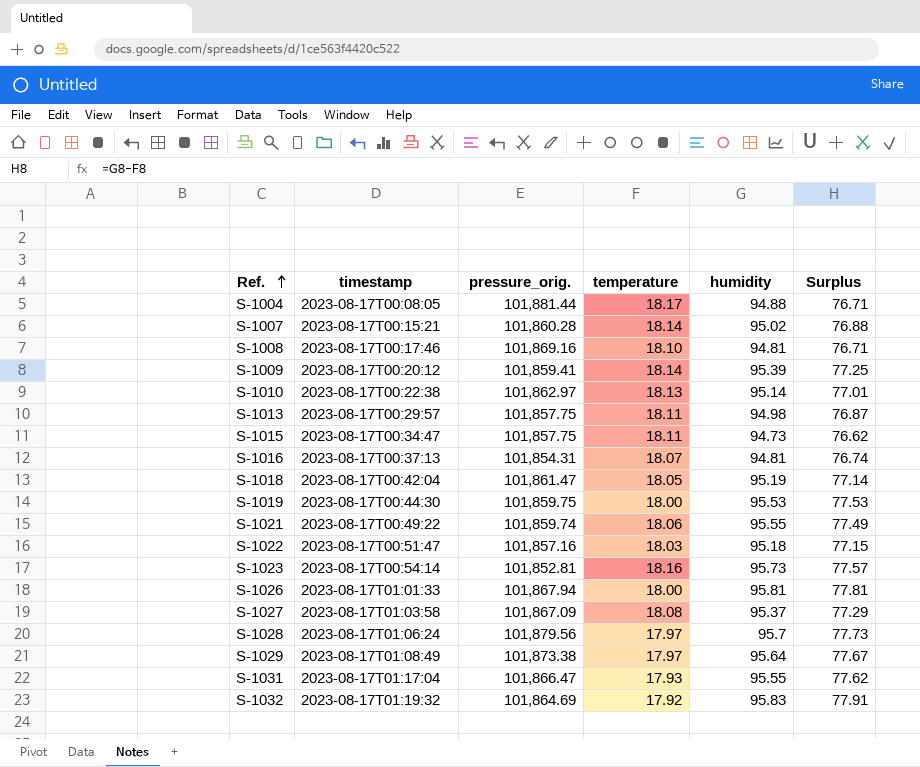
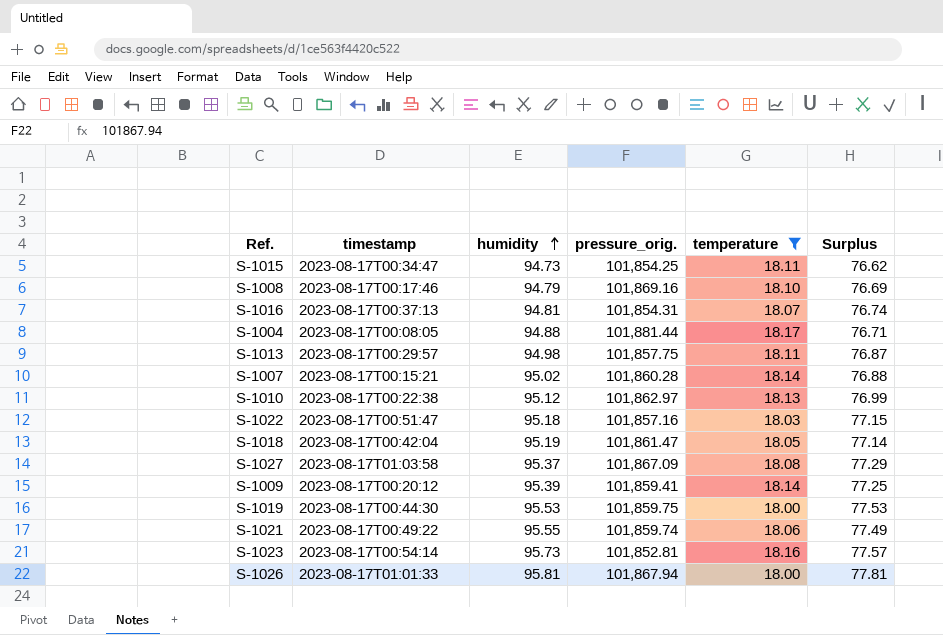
filter: none -> temperature >= 18.00
row order: Ref. ascending -> humidity ascending
column humidity | position: 5 -> 3
S-1015 | pressure_orig.: 101,857.75 -> 101,854.25
S-1008 | humidity: 94.81 -> 94.79
S-1008 | Surplus: 76.71 -> 76.69
S-1010 | humidity: 95.14 -> 95.12
S-1010 | Surplus: 77.01 -> 76.99

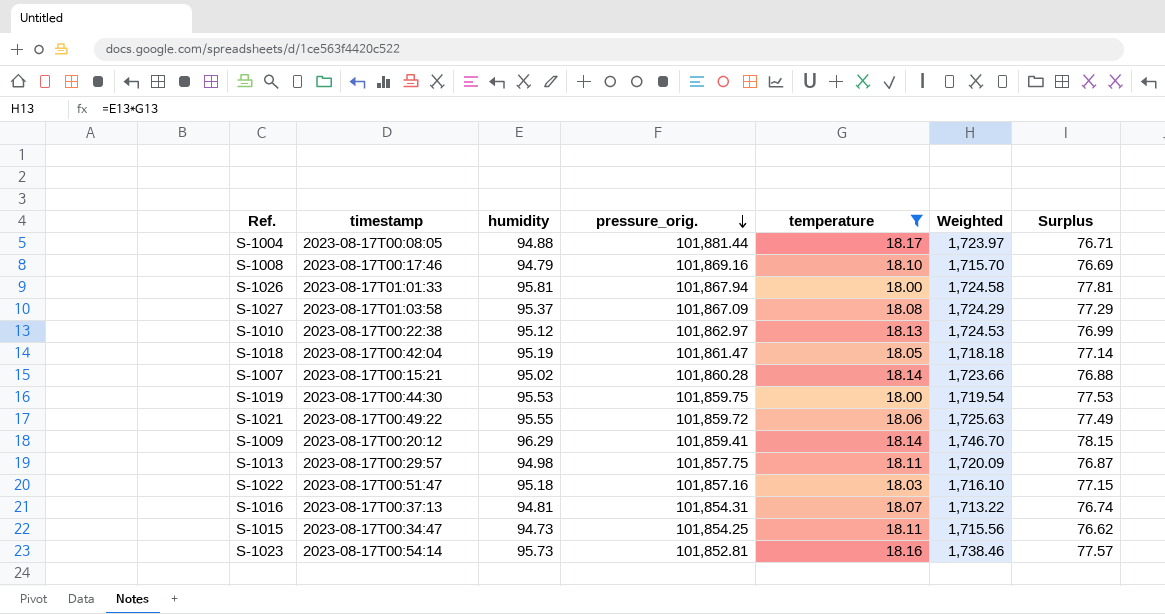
row order: humidity ascending -> pressure_orig. descending
column Weighted | formula: none -> [humidity] * [temperature]
S-1021 | pressure_orig.: 101,859.74 -> 101,859.72
S-1009 | humidity: 95.39 -> 96.29
S-1009 | Surplus: 77.25 -> 78.15

